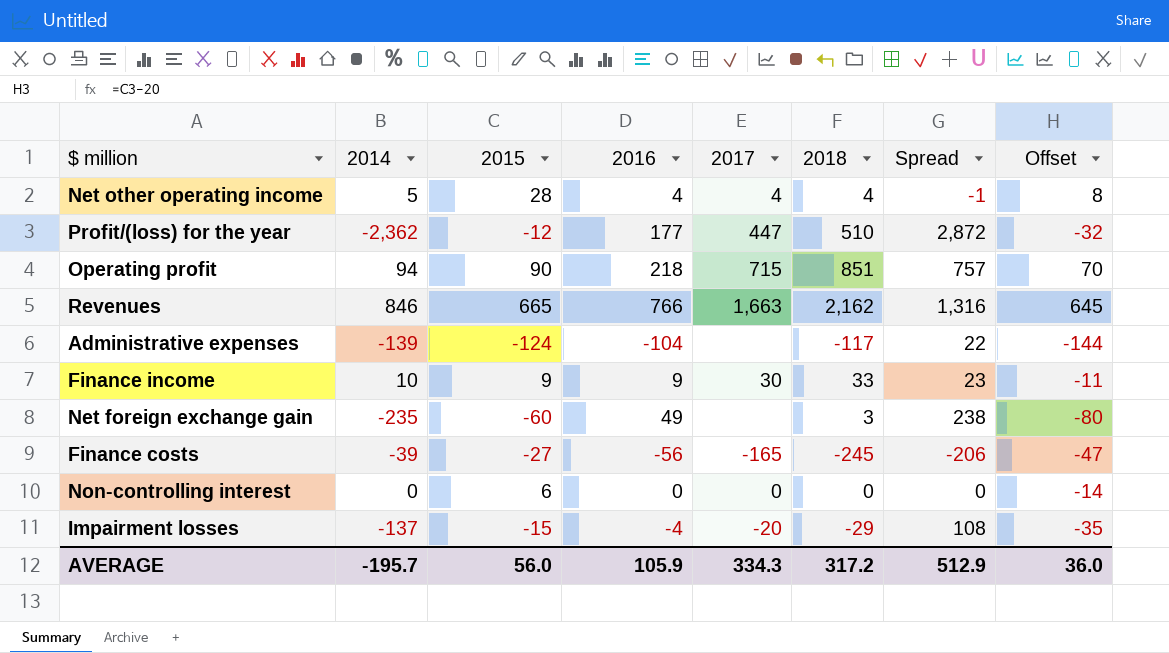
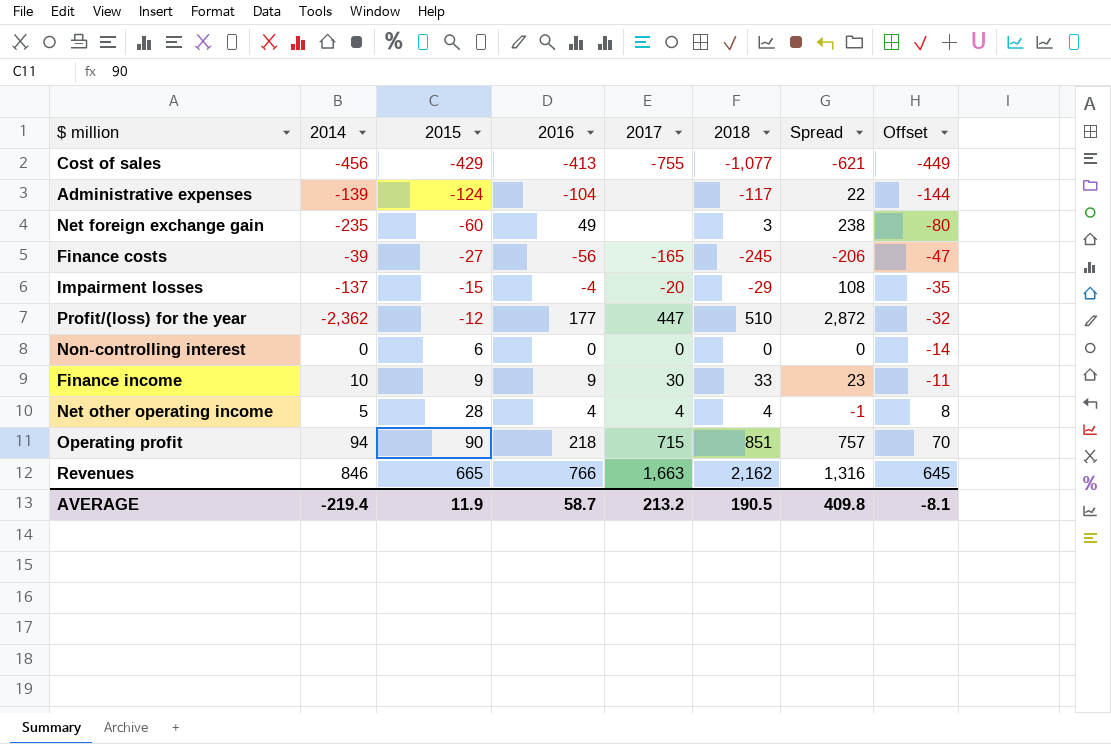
row order: none -> 2015 ascending
row Cost of sales: none -> -456 | -429 | -413 | -755 | -1,077 | -621 | -449
AVERAGE | 2014: -195.7 -> -219.4
AVERAGE | 2015: 56.0 -> 11.9
AVERAGE | 2016: 105.9 -> 58.7
AVERAGE | 2017: 334.3 -> 213.2
AVERAGE | 2018: 317.2 -> 190.5
AVERAGE | Spread: 512.9 -> 409.8
AVERAGE | Offset: 36.0 -> -8.1

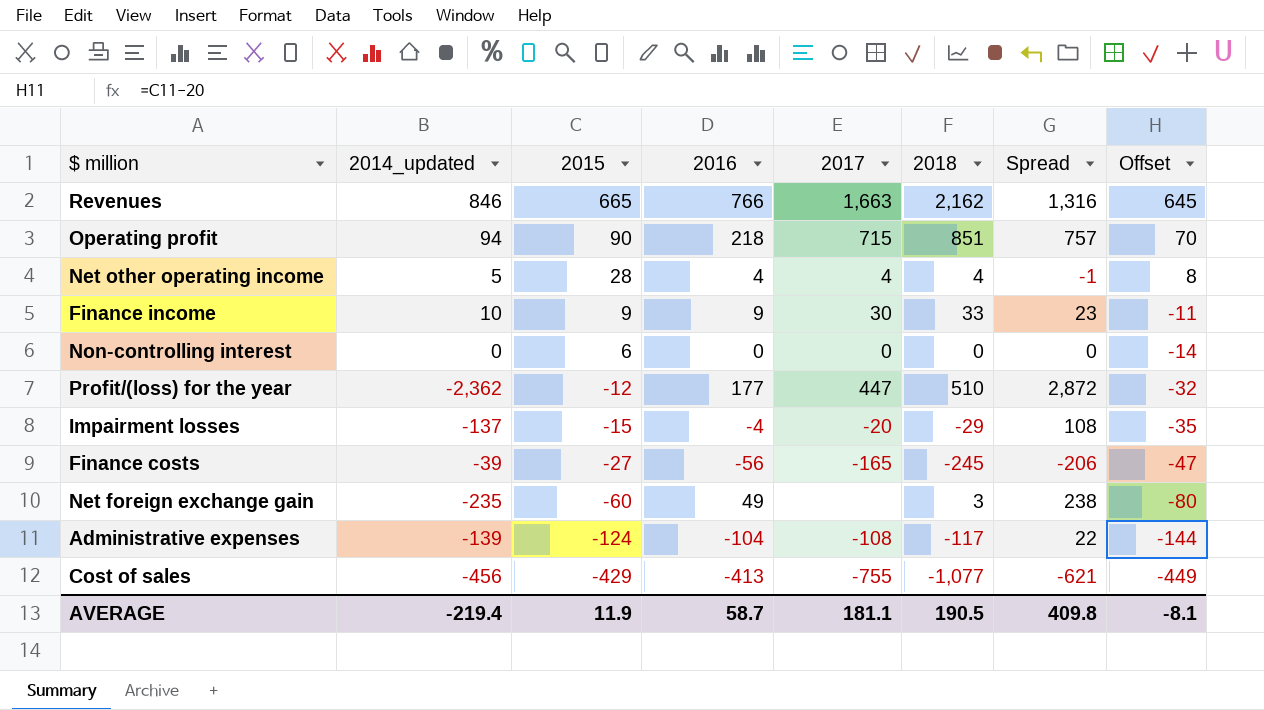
row order: 2015 ascending -> 2015 descending
column name: 2014 -> 2014_updated
Administrative expenses | 2017: none -> -108
AVERAGE | 2017: 213.2 -> 181.1

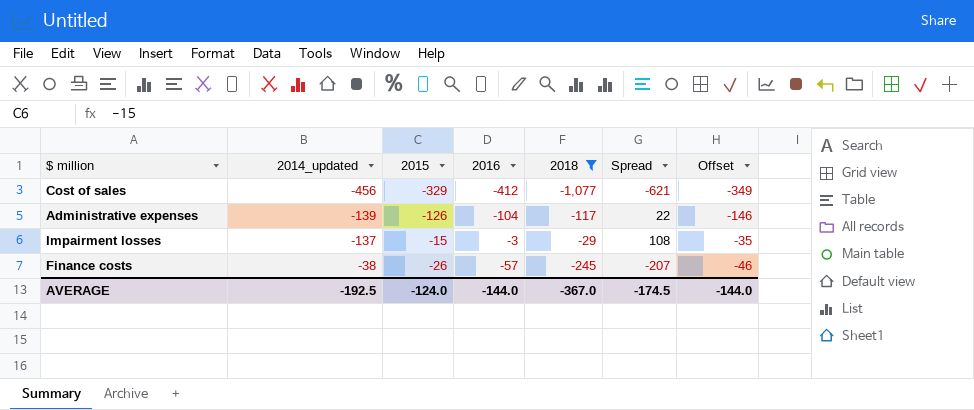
filter: none -> 2018 <= -29
row order: 2015 descending -> 2014_updated ascending
column 2017 | position: 5 -> none
Cost of sales | 2015: -429 -> -329
Cost of sales | 2016: -413 -> -412
Cost of sales | Offset: -449 -> -349
Administrative expenses | 2015: -124 -> -126
Administrative expenses | Offset: -144 -> -146
Impairment losses | 2016: -4 -> -3
Finance costs | 2014_updated: -39 -> -38
Finance costs | 2015: -27 -> -26
Finance costs | 2016: -56 -> -57
Finance costs | Spread: -206 -> -207
Finance costs | Offset: -47 -> -46
AVERAGE | 2014_updated: -219.4 -> -192.5
AVERAGE | 2015: 11.9 -> -124.0
AVERAGE | 2016: 58.7 -> -144.0
AVERAGE | 2018: 190.5 -> -367.0
AVERAGE | Spread: 409.8 -> -174.5
AVERAGE | Offset: -8.1 -> -144.0

